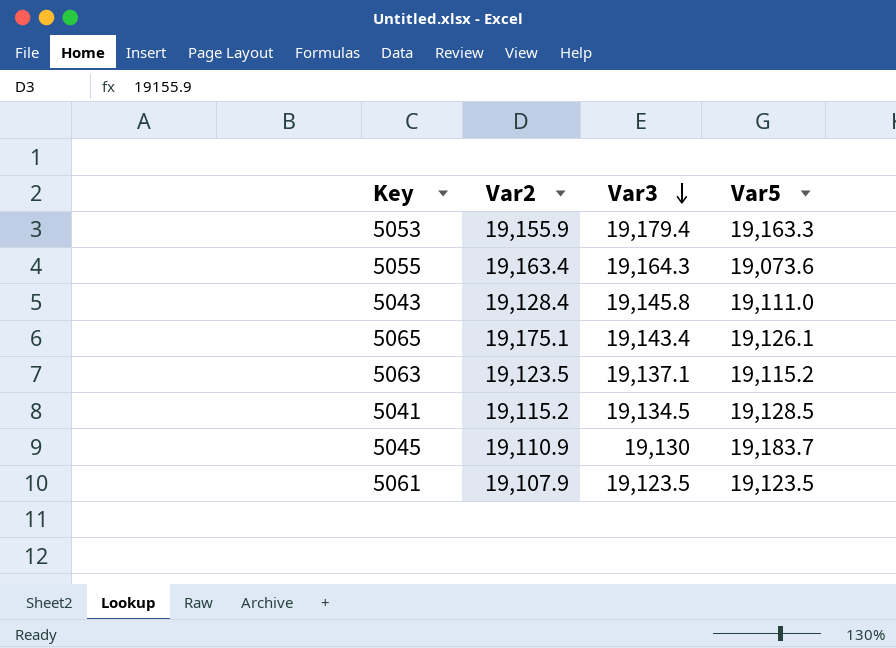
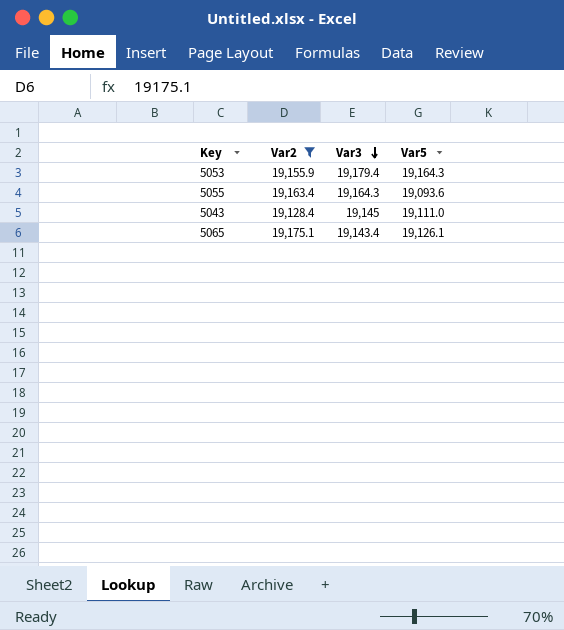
filter: none -> Var2 >= 19,128.4
5053 | Var5: 19,163.3 -> 19,164.3
5055 | Var5: 19,073.6 -> 19,093.6
5043 | Var3: 19,145.8 -> 19,145

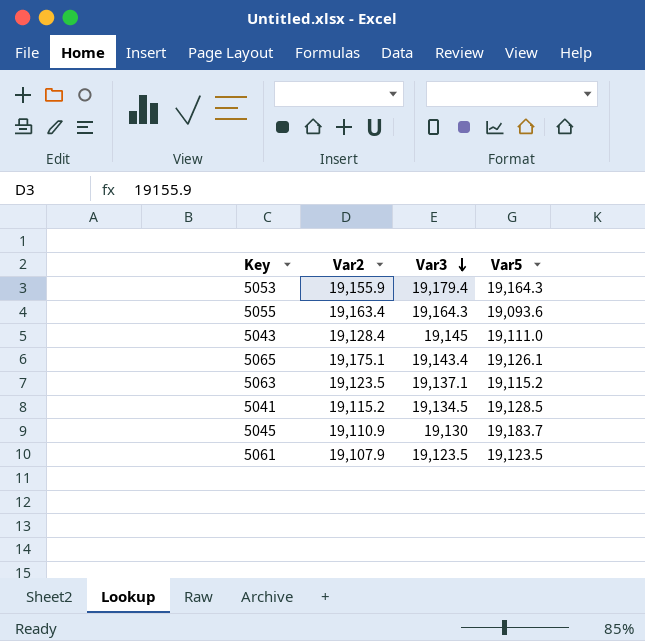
filter: Var2 >= 19,128.4 -> none

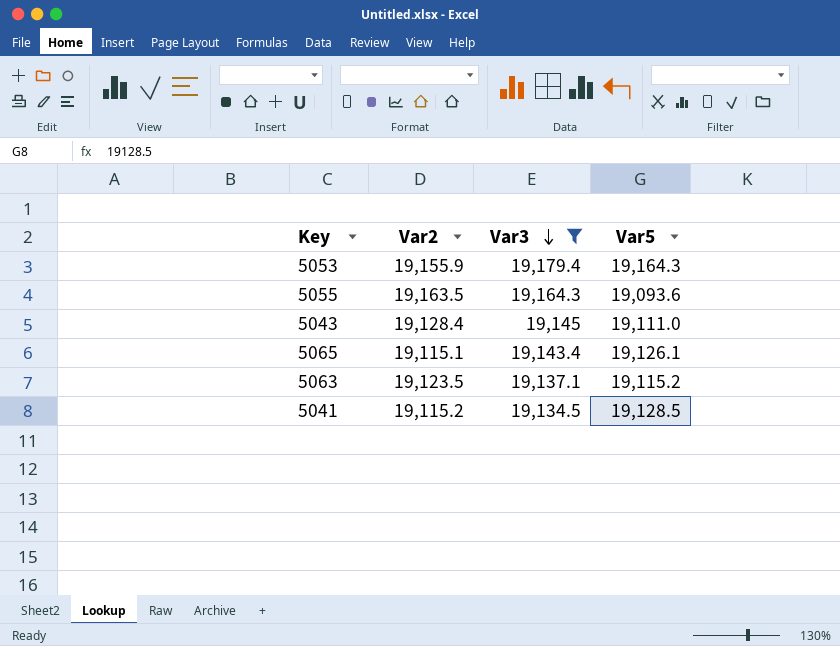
filter: none -> Var3 >= 19,134.5
5055 | Var2: 19,163.4 -> 19,163.5
5065 | Var2: 19,175.1 -> 19,115.1

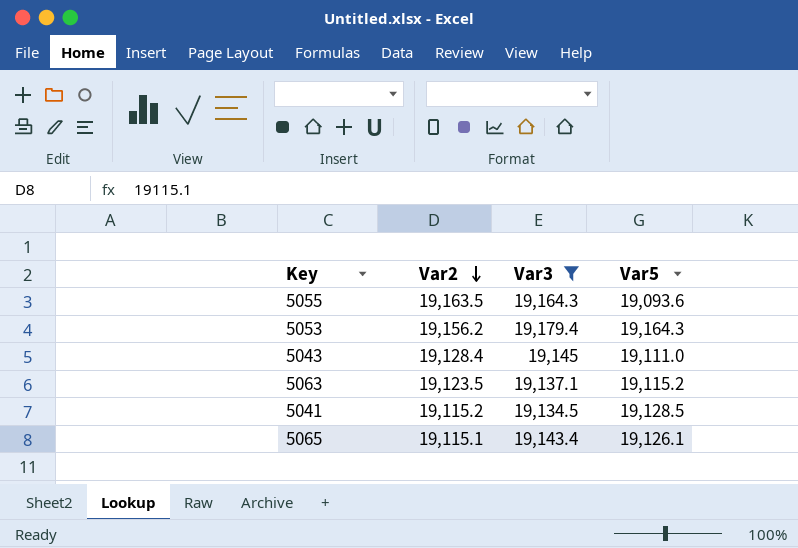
row order: Var3 descending -> Var2 descending
5053 | Var2: 19,155.9 -> 19,156.2

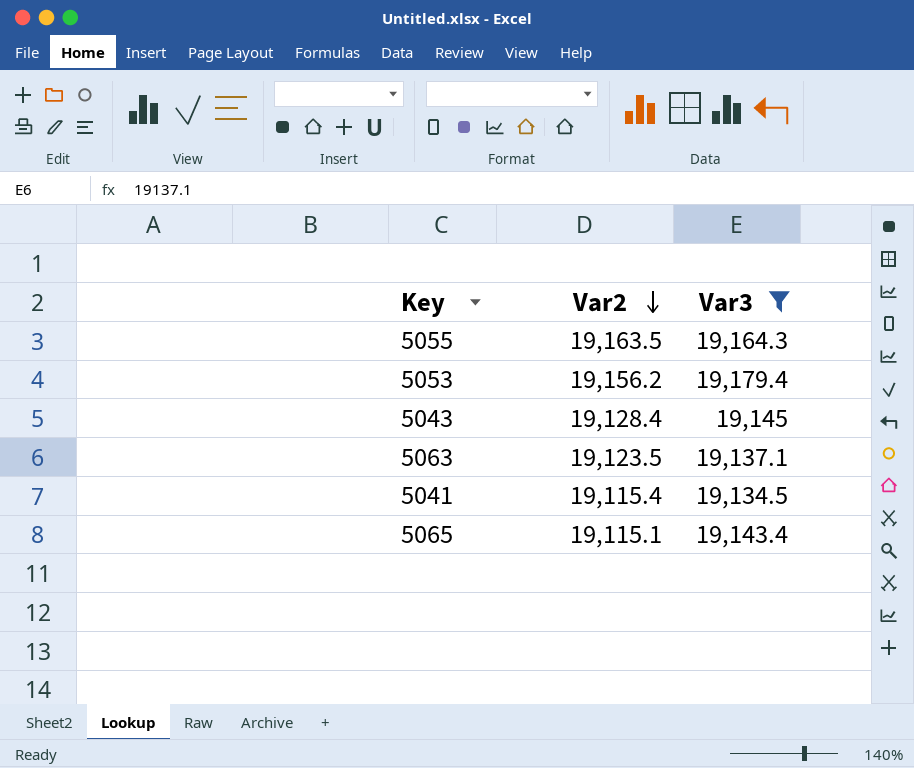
column Var5 | position: 4 -> none
5041 | Var2: 19,115.2 -> 19,115.4

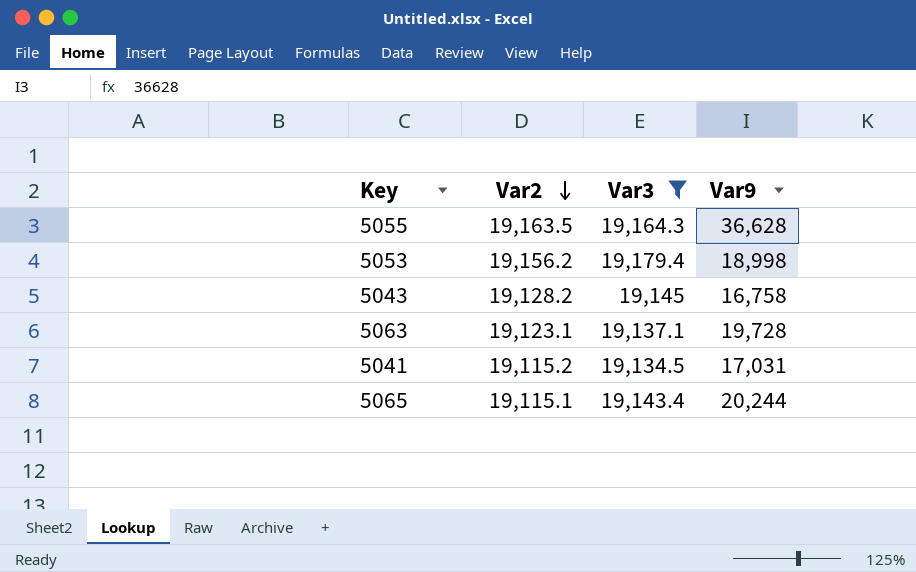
column Var9 | position: none -> 4
5043 | Var2: 19,128.4 -> 19,128.2
5063 | Var2: 19,123.5 -> 19,123.1
5041 | Var2: 19,115.4 -> 19,115.2

